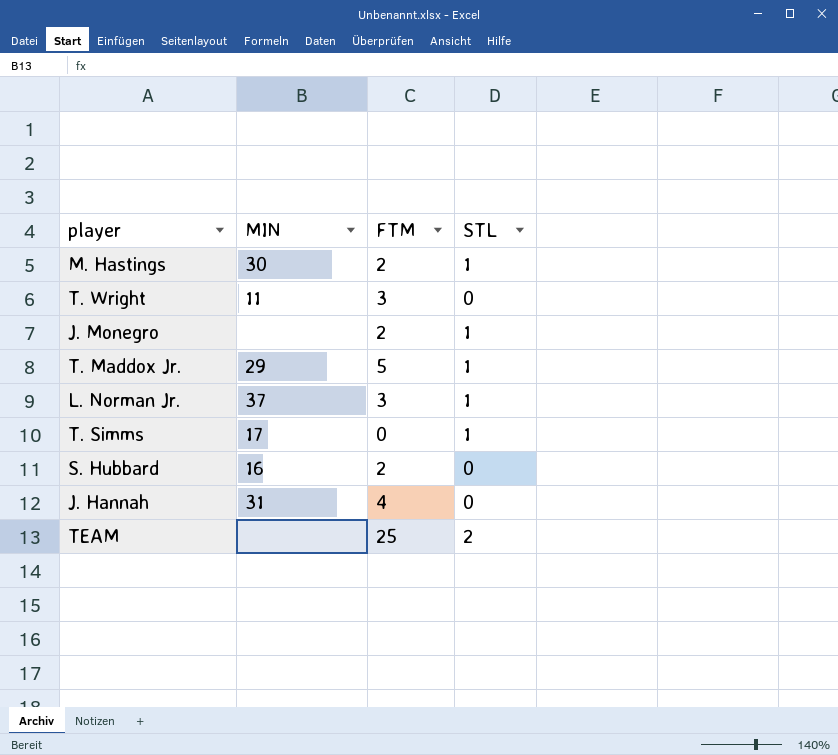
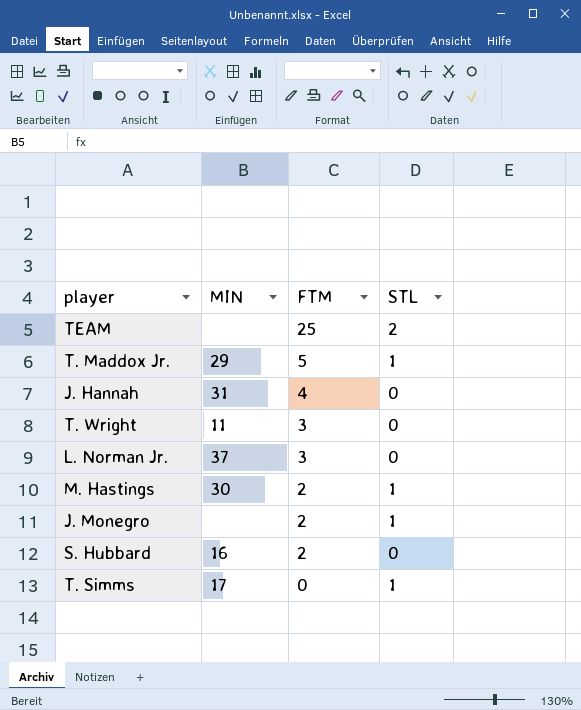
row order: none -> FTM descending
L. Norman Jr. | STL: 1 -> 0

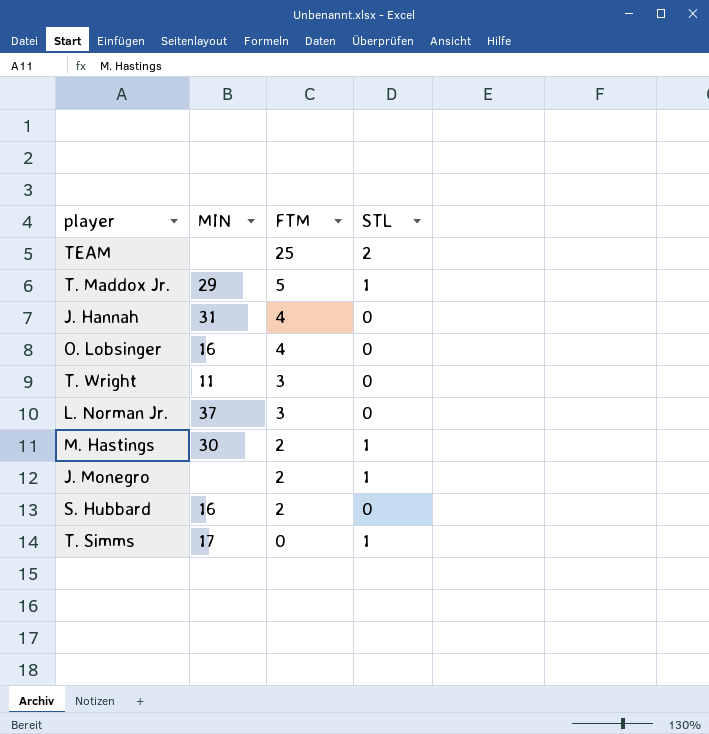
row O. Lobsinger: none -> 16 | 4 | 0

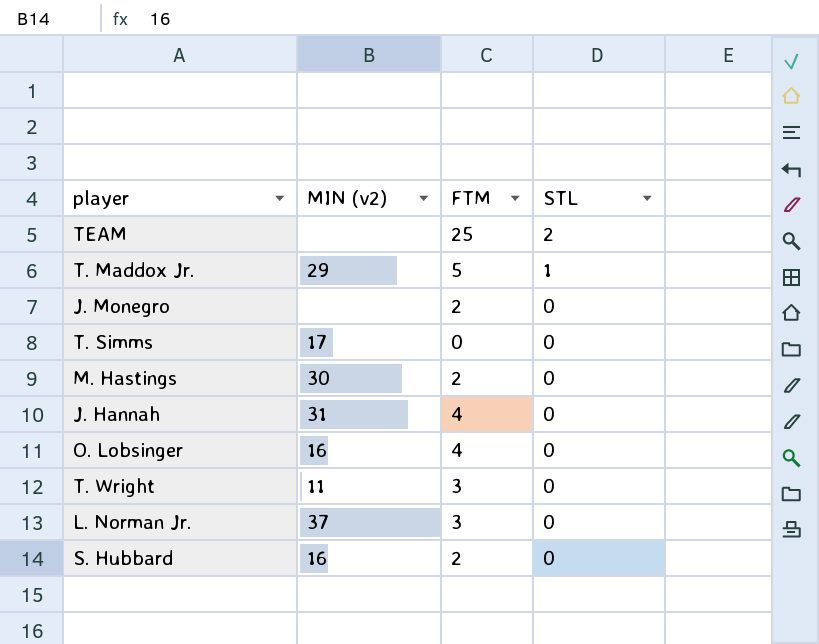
row order: FTM descending -> STL descending
column name: MIN -> MIN (v2)
J. Monegro | STL: 1 -> 0
T. Simms | STL: 1 -> 0
M. Hastings | STL: 1 -> 0

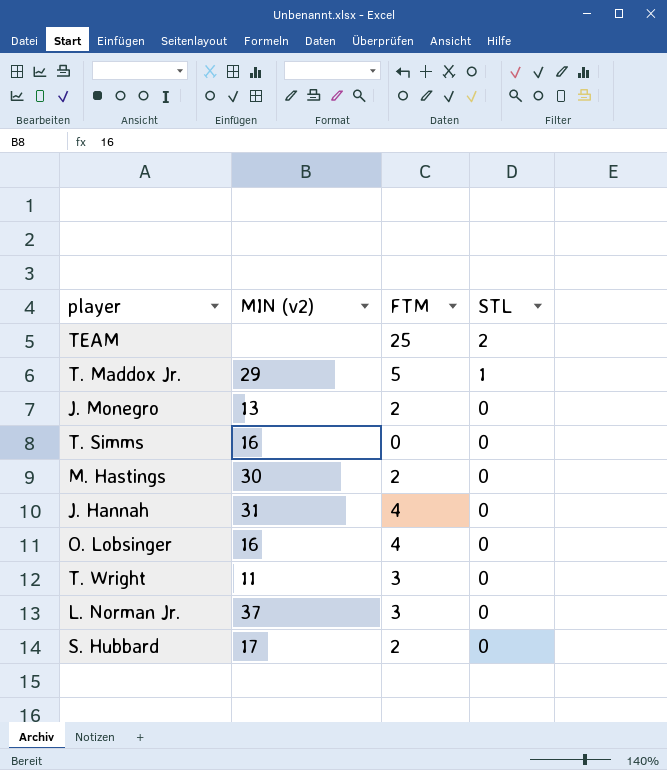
J. Monegro | MIN (v2): none -> 13
T. Simms | MIN (v2): 17 -> 16
S. Hubbard | MIN (v2): 16 -> 17

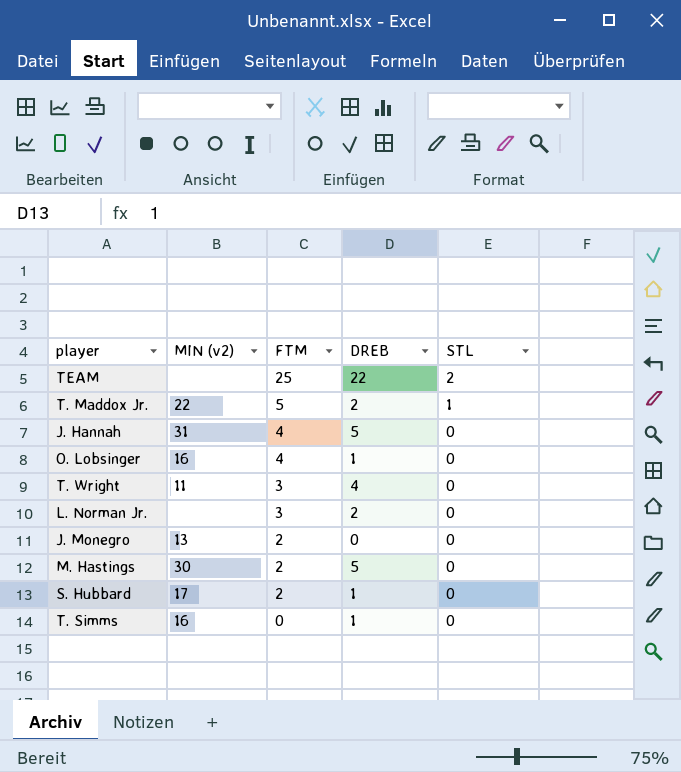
row order: STL descending -> FTM descending
column DREB | position: none -> 4
T. Maddox Jr. | MIN (v2): 29 -> 22
L. Norman Jr. | MIN (v2): 37 -> none

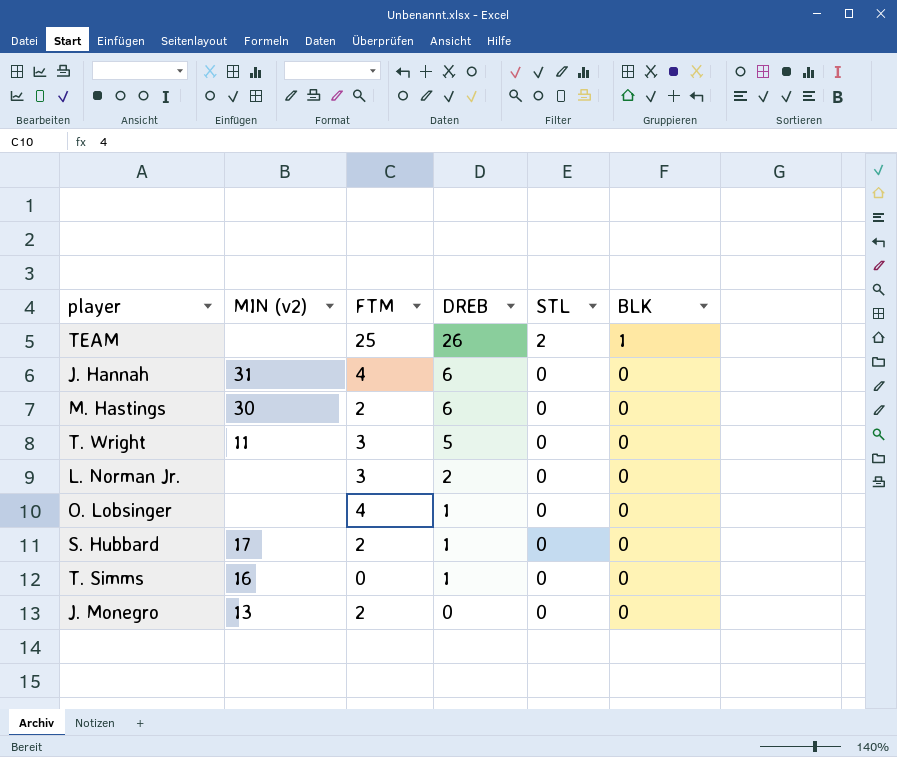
row order: FTM descending -> DREB descending
column BLK | position: none -> 6
row T. Maddox Jr.: 22 | 5 | 2 | 1 -> none
TEAM | DREB: 22 -> 26
J. Hannah | DREB: 5 -> 6
M. Hastings | DREB: 5 -> 6
T. Wright | DREB: 4 -> 5
O. Lobsinger | MIN (v2): 16 -> none

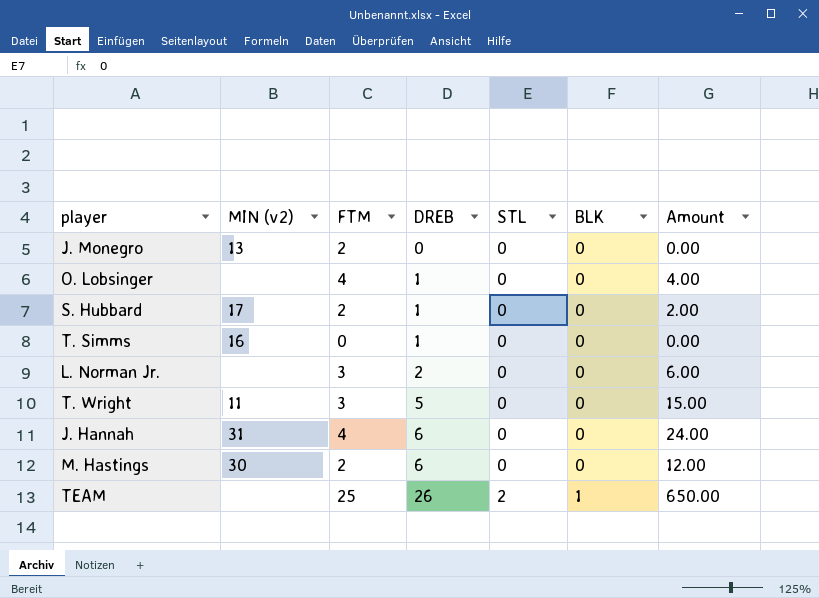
row order: DREB descending -> DREB ascending
column Amount | formula: none -> [FTM] * [DREB]

